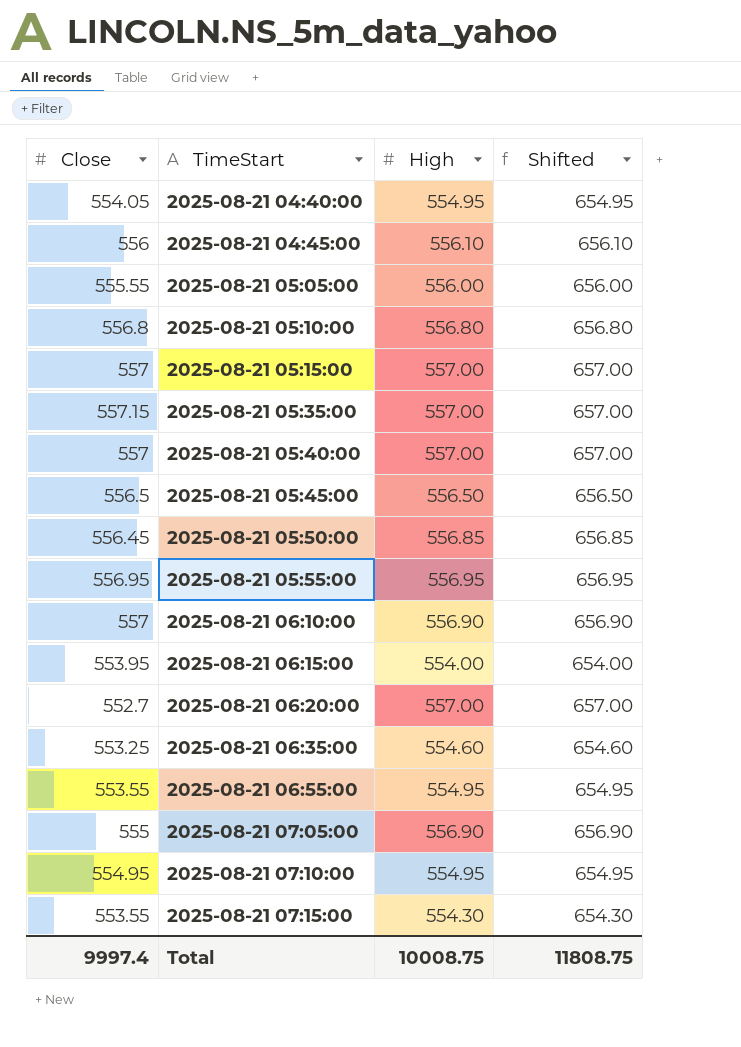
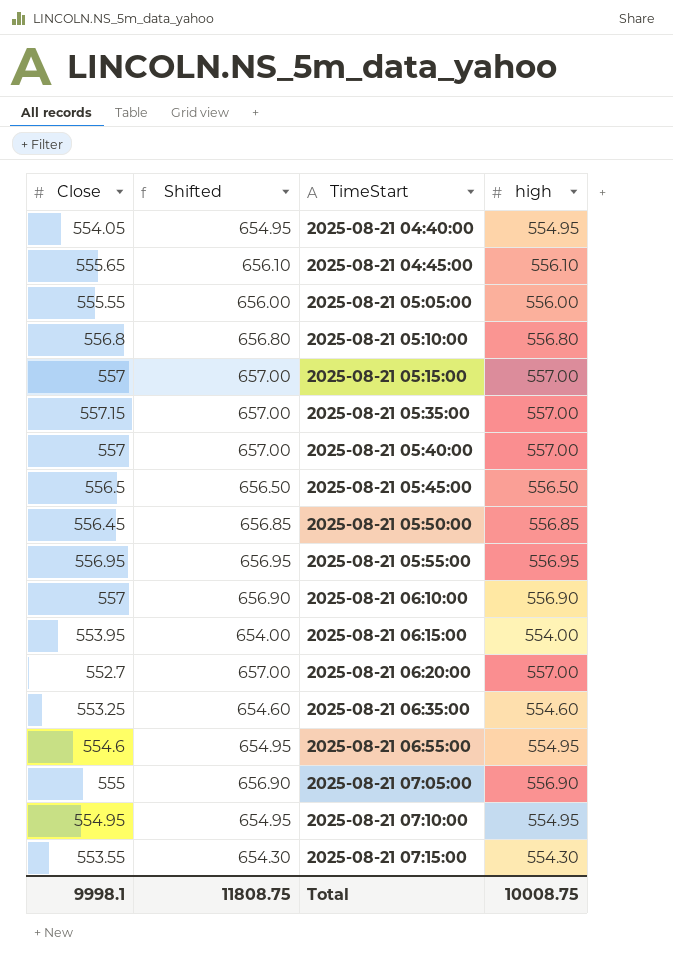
column Shifted | position: 4 -> 2
column name: High -> high
2025-08-21 04:45:00 | Close: 556 -> 555.65
2025-08-21 06:55:00 | Close: 553.55 -> 554.6
Total | Close: 9997.4 -> 9998.1

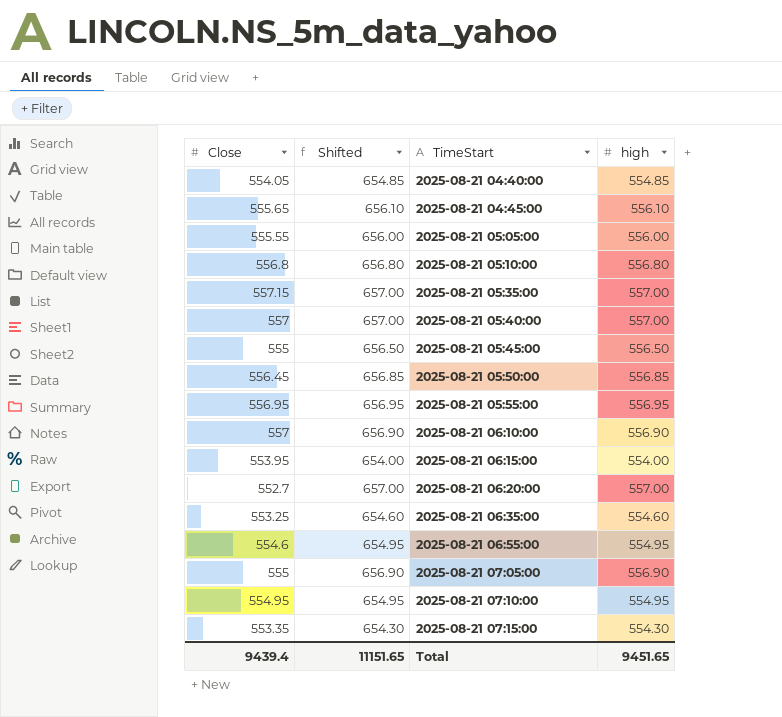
row 2025-08-21 05:15:00: 557 | 657.00 | 557.00 -> none
2025-08-21 04:40:00 | Shifted: 654.95 -> 654.85
2025-08-21 04:40:00 | high: 554.95 -> 554.85
2025-08-21 05:45:00 | Close: 556.5 -> 555
2025-08-21 07:15:00 | Close: 553.55 -> 553.35
Total | Close: 9998.1 -> 9439.4
Total | Shifted: 11808.75 -> 11151.65
Total | high: 10008.75 -> 9451.65

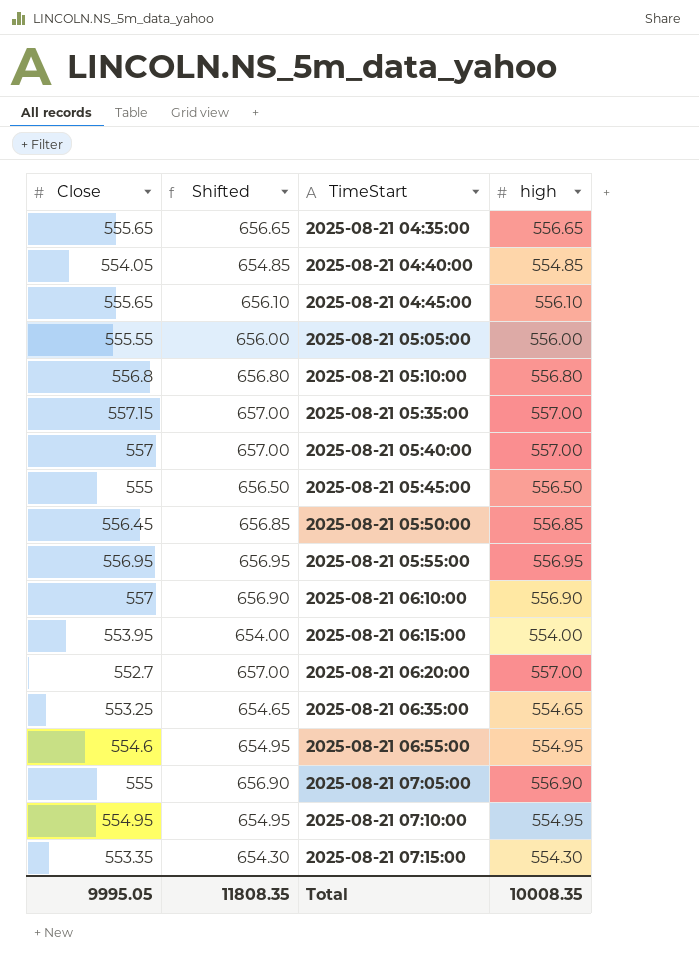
row 2025-08-21 04:35:00: none -> 555.65 | 656.65 | 556.65
2025-08-21 06:35:00 | Shifted: 654.60 -> 654.65
2025-08-21 06:35:00 | high: 554.60 -> 554.65
Total | Close: 9439.4 -> 9995.05
Total | Shifted: 11151.65 -> 11808.35
Total | high: 9451.65 -> 10008.35

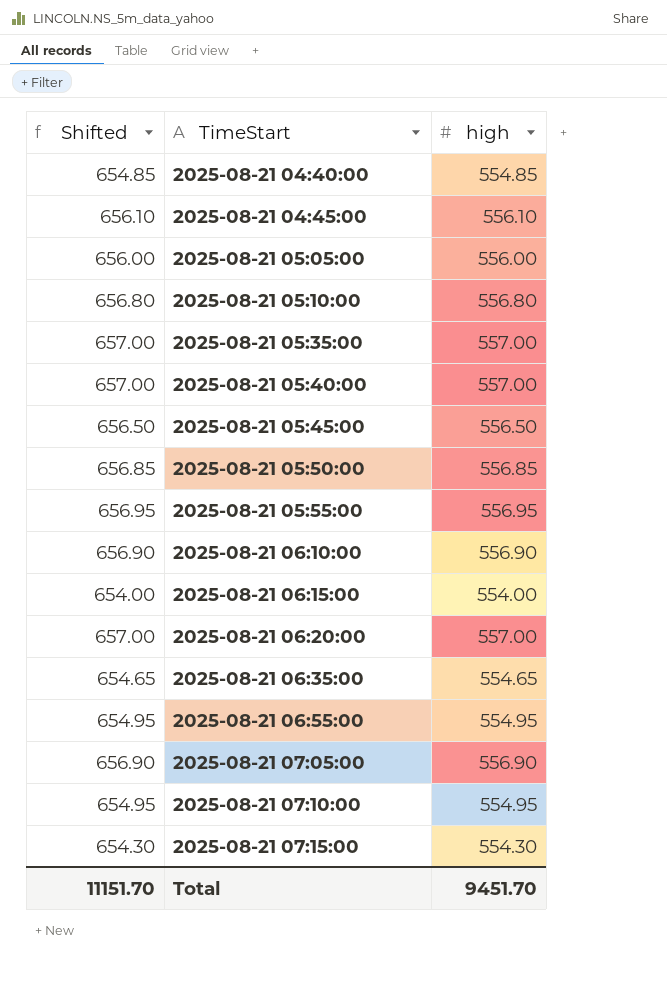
column Close | position: 1 -> none
row 2025-08-21 04:35:00: 555.65 | 656.65 | 556.65 -> none
Total | Shifted: 11808.35 -> 11151.70
Total | high: 10008.35 -> 9451.70

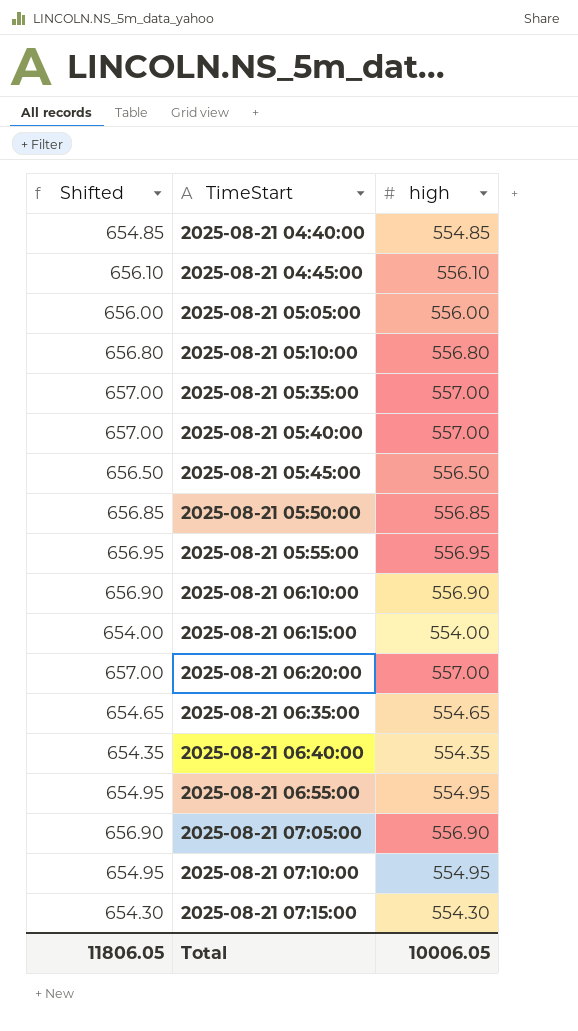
row 2025-08-21 06:40:00: none -> 654.35 | 554.35
Total | Shifted: 11151.70 -> 11806.05
Total | high: 9451.70 -> 10006.05

